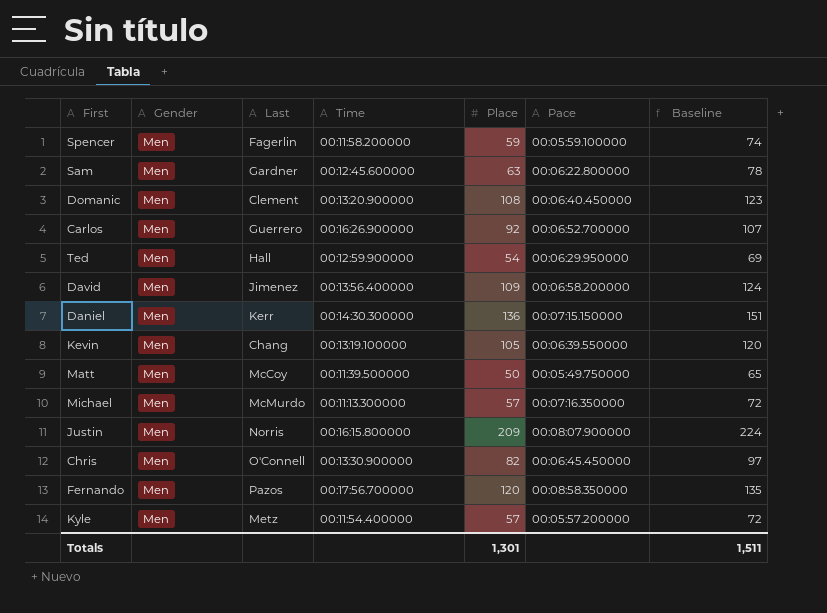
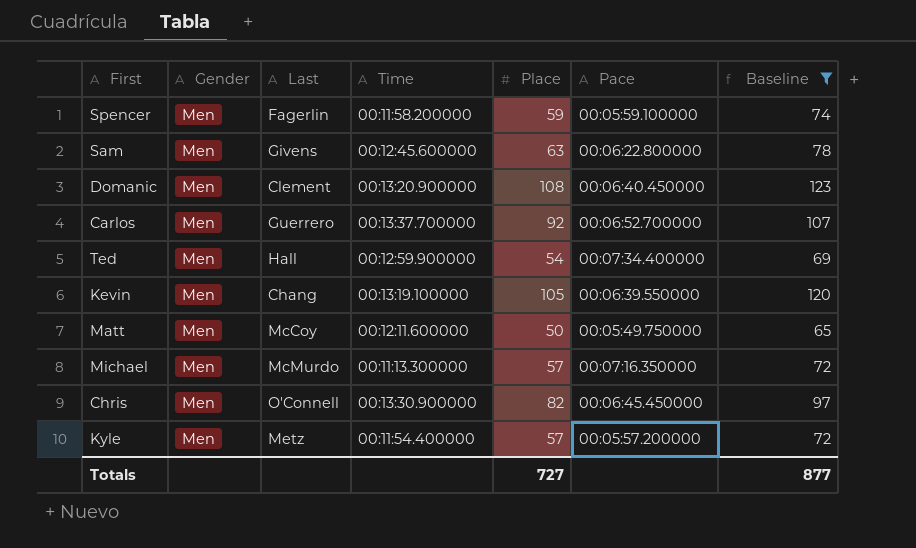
filter: none -> Baseline <= 123
Sam | Last: Gardner -> Givens
Carlos | Time: 00:16:26.900000 -> 00:13:37.700000
Ted | Pace: 00:06:29.950000 -> 00:07:34.400000
Matt | Time: 00:11:39.500000 -> 00:12:11.600000
Totals | Place: 1,301 -> 727
Totals | Baseline: 1,511 -> 877

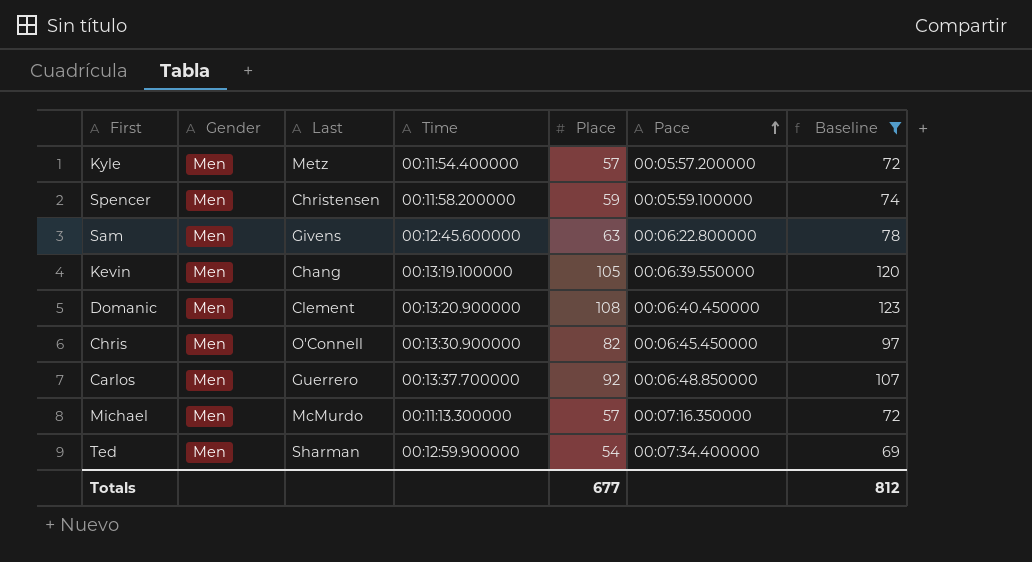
row order: none -> Pace ascending
row Matt: Men | McCoy | 00:12:11.600000 | 50 | 00:05:49.750000 | 65 -> none
Spencer | Last: Fagerlin -> Christensen
Carlos | Pace: 00:06:52.700000 -> 00:06:48.850000
Ted | Last: Hall -> Sharman
Totals | Place: 727 -> 677
Totals | Baseline: 877 -> 812

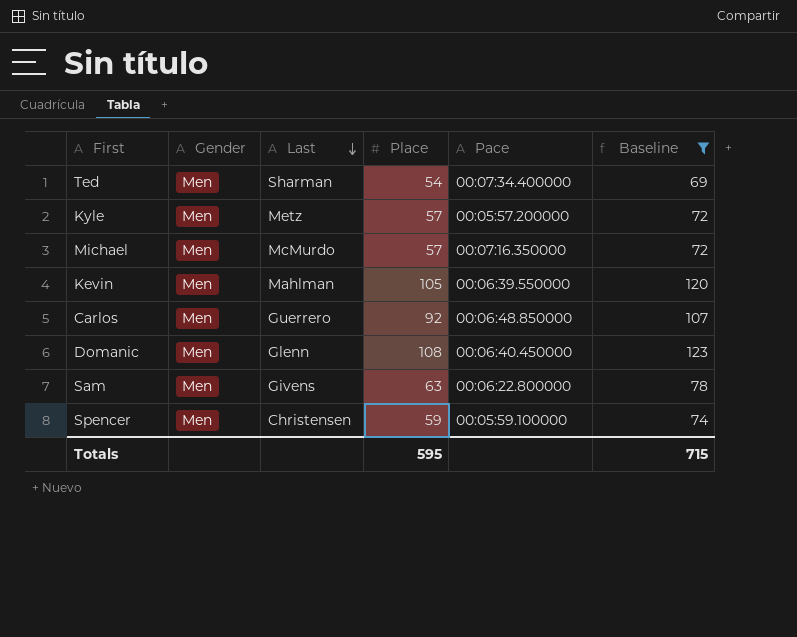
row order: Pace ascending -> Last descending
column Time | position: 4 -> none
row Chris: Men | O'Connell | 00:13:30.900000 | 82 | 00:06:45.450000 | 97 -> none
Kevin | Last: Chang -> Mahlman
Domanic | Last: Clement -> Glenn
Totals | Place: 677 -> 595
Totals | Baseline: 812 -> 715

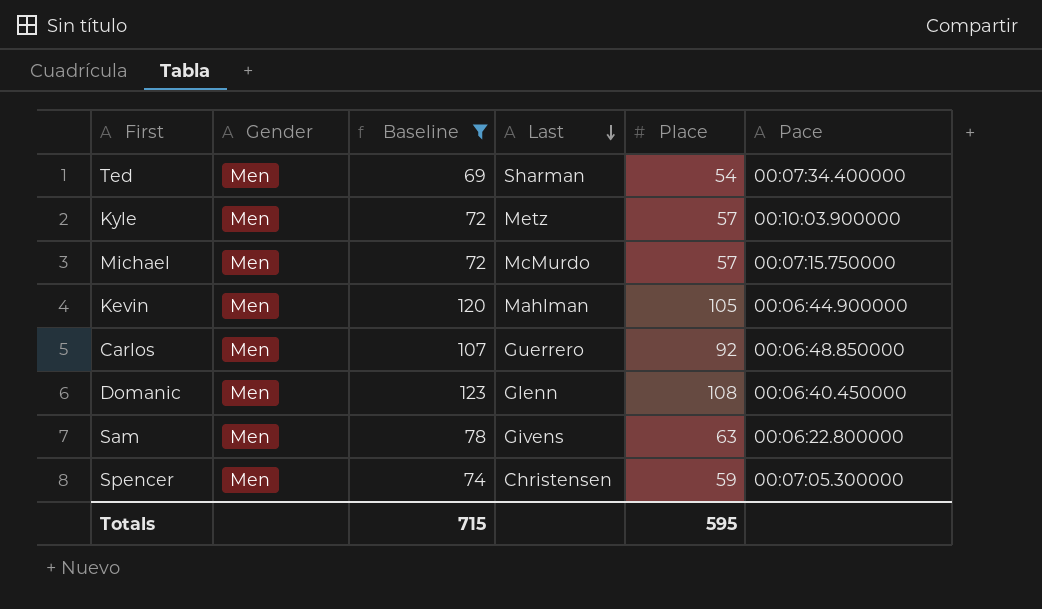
column Baseline | position: 6 -> 3
Kyle | Pace: 00:05:57.200000 -> 00:10:03.900000
Michael | Pace: 00:07:16.350000 -> 00:07:15.750000
Kevin | Pace: 00:06:39.550000 -> 00:06:44.900000
Spencer | Pace: 00:05:59.100000 -> 00:07:05.300000

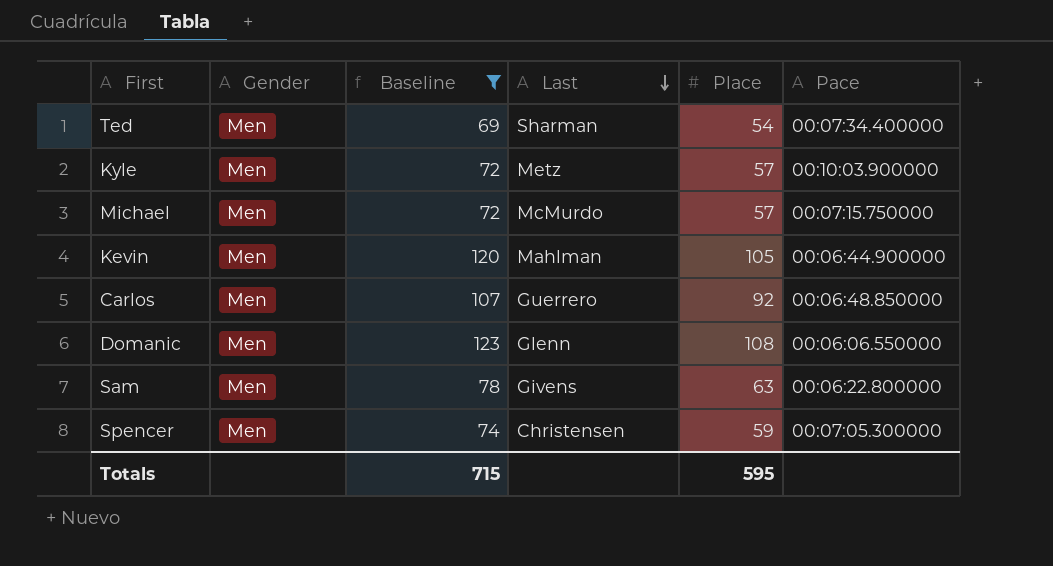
Domanic | Pace: 00:06:40.450000 -> 00:06:06.550000

